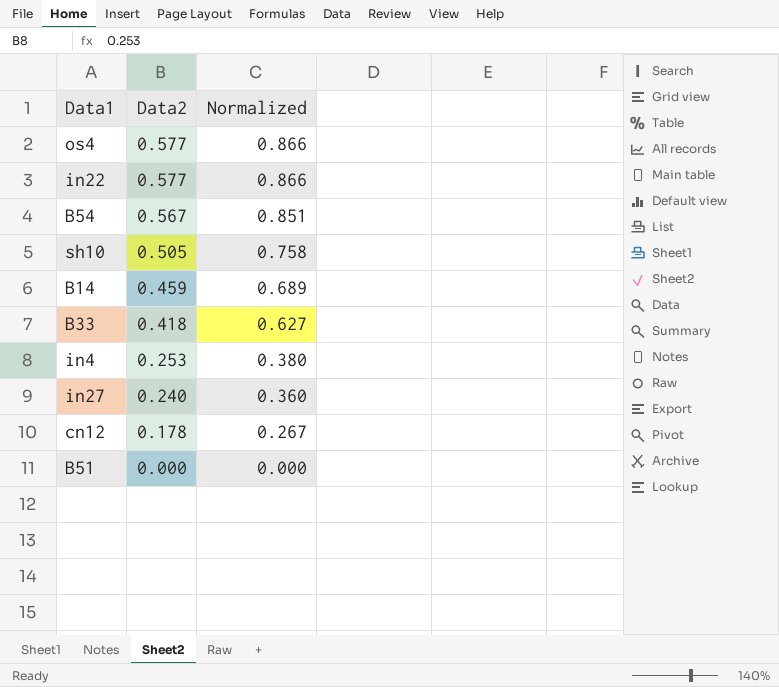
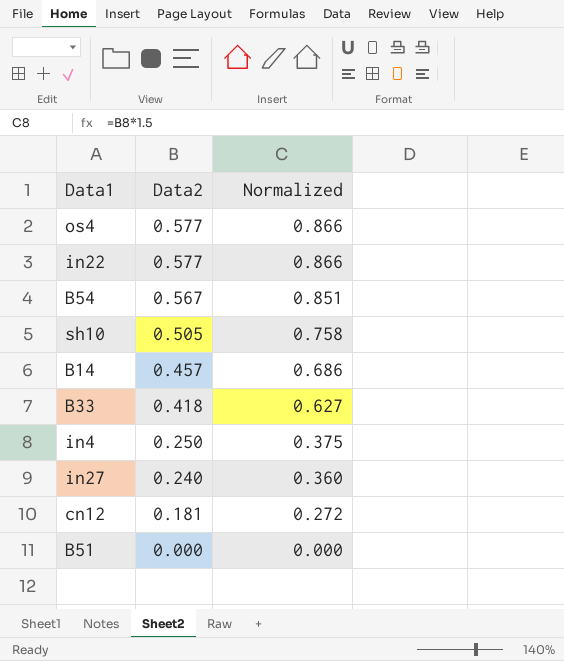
B14 | Data2: 0.459 -> 0.457
B14 | Normalized: 0.689 -> 0.686
in4 | Data2: 0.253 -> 0.250
in4 | Normalized: 0.380 -> 0.375
cn12 | Data2: 0.178 -> 0.181
cn12 | Normalized: 0.267 -> 0.272

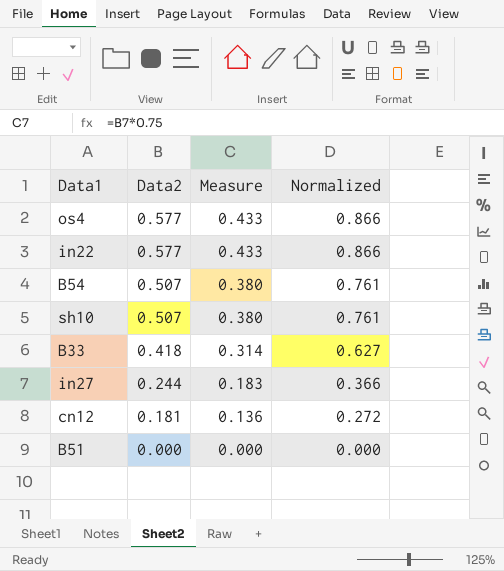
column Measure | formula: none -> [Data2] * 0.75
row B14: 0.457 | 0.686 -> none
row in4: 0.250 | 0.375 -> none
B54 | Data2: 0.567 -> 0.507
B54 | Normalized: 0.851 -> 0.761
sh10 | Data2: 0.505 -> 0.507
sh10 | Normalized: 0.758 -> 0.761
in27 | Data2: 0.240 -> 0.244
in27 | Normalized: 0.360 -> 0.366

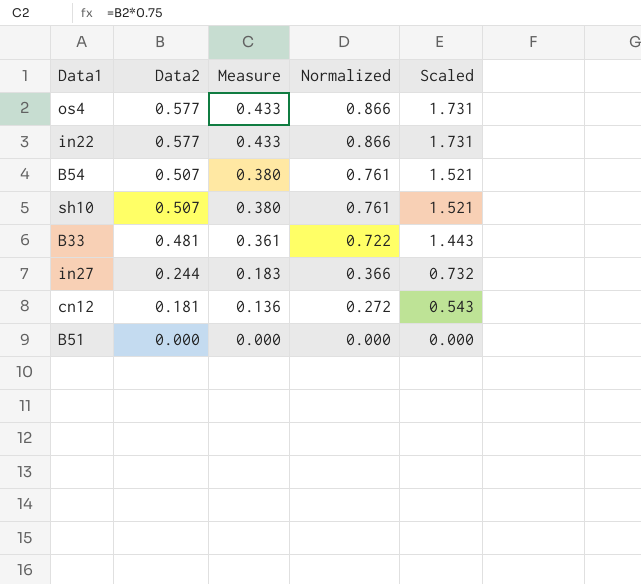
column Scaled | formula: none -> [Data2] * 3
B33 | Data2: 0.418 -> 0.481
B33 | Measure: 0.314 -> 0.361
B33 | Normalized: 0.627 -> 0.722

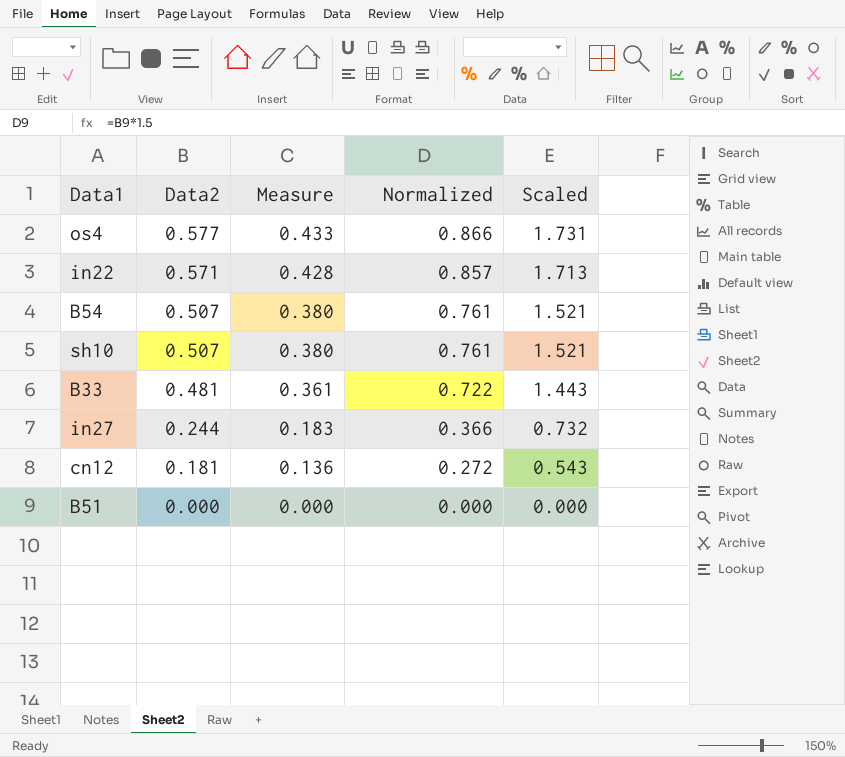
in22 | Data2: 0.577 -> 0.571
in22 | Measure: 0.433 -> 0.428
in22 | Normalized: 0.866 -> 0.857
in22 | Scaled: 1.731 -> 1.713

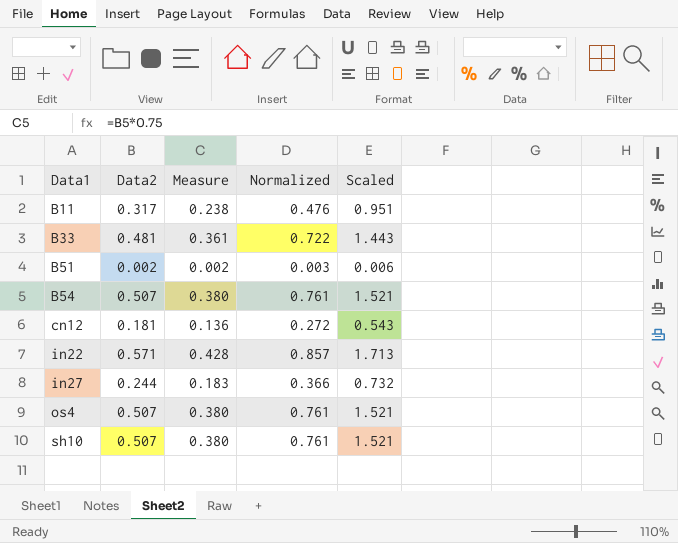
row order: Data2 descending -> Data1 ascending
row B11: none -> 0.317 | 0.238 | 0.476 | 0.951
B51 | Data2: 0.000 -> 0.002
B51 | Measure: 0.000 -> 0.002
B51 | Normalized: 0.000 -> 0.003
B51 | Scaled: 0.000 -> 0.006
os4 | Data2: 0.577 -> 0.507
os4 | Measure: 0.433 -> 0.380
os4 | Normalized: 0.866 -> 0.761
os4 | Scaled: 1.731 -> 1.521

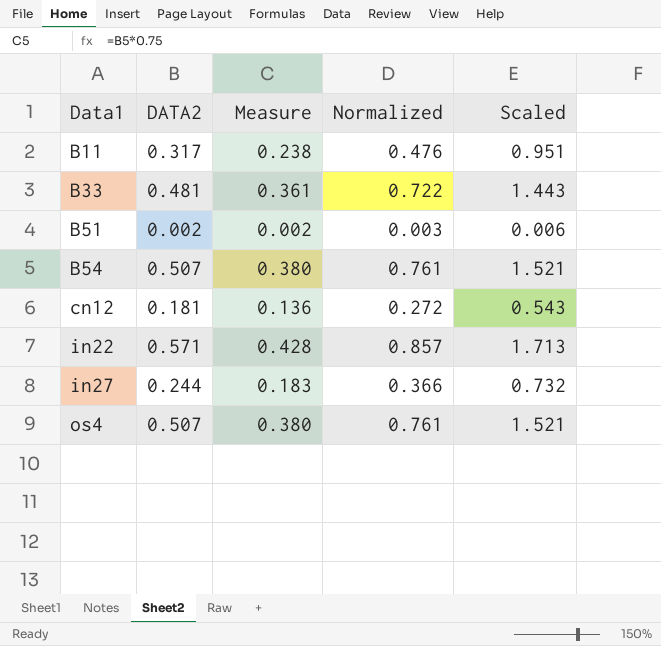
column name: Data2 -> DATA2
row sh10: 0.507 | 0.380 | 0.761 | 1.521 -> none

